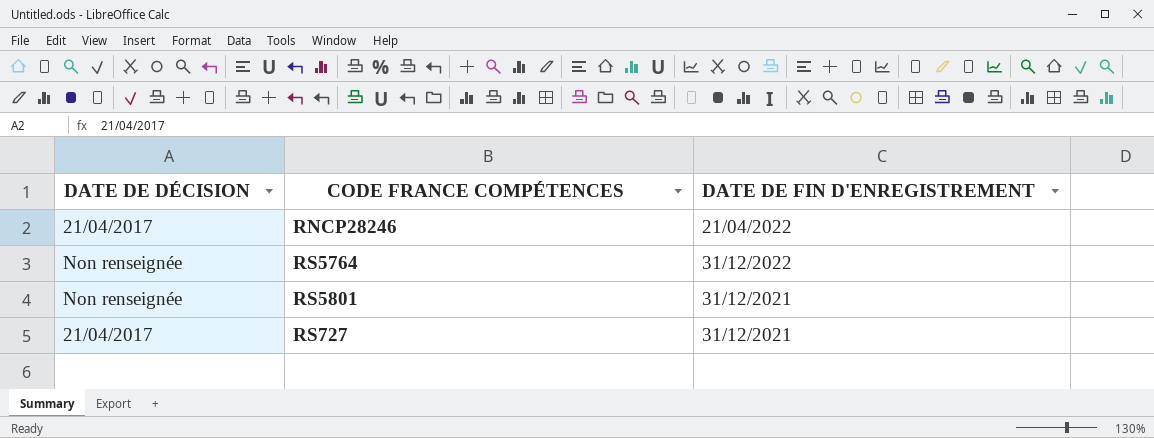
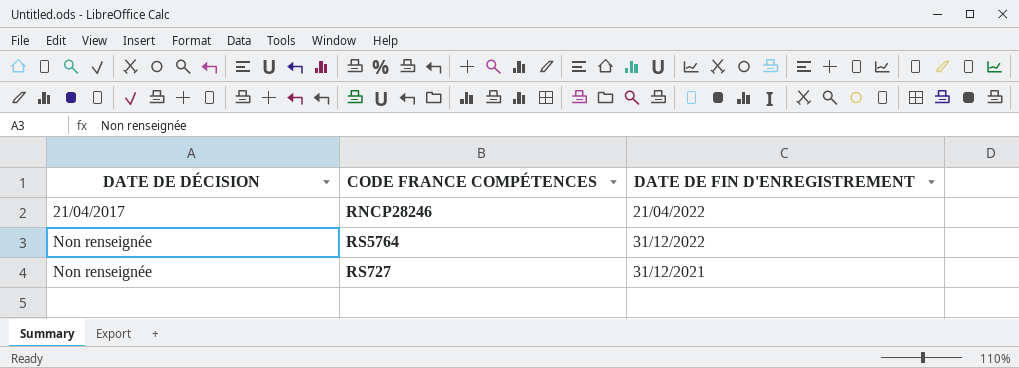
row RS5801: Non renseignée | 31/12/2021 -> none
RS727 | DATE DE DÉCISION: 21/04/2017 -> Non renseignée

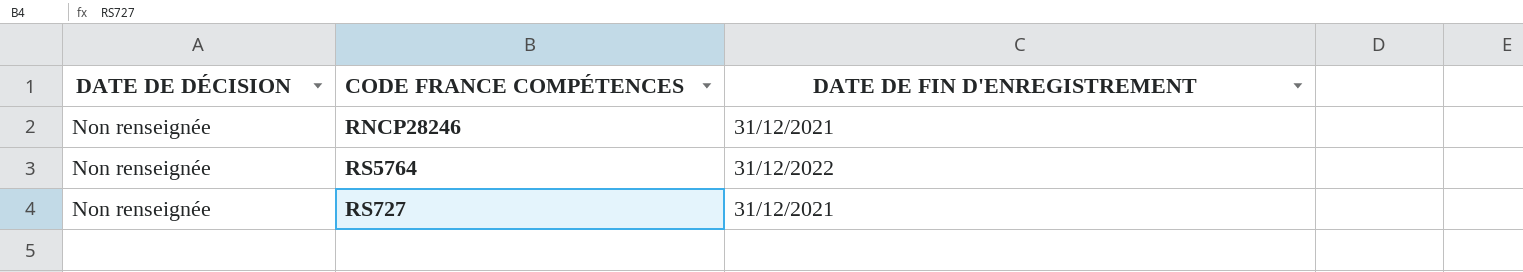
RNCP28246 | DATE DE DÉCISION: 21/04/2017 -> Non renseignée
RNCP28246 | DATE DE FIN D'ENREGISTREMENT: 21/04/2022 -> 31/12/2021

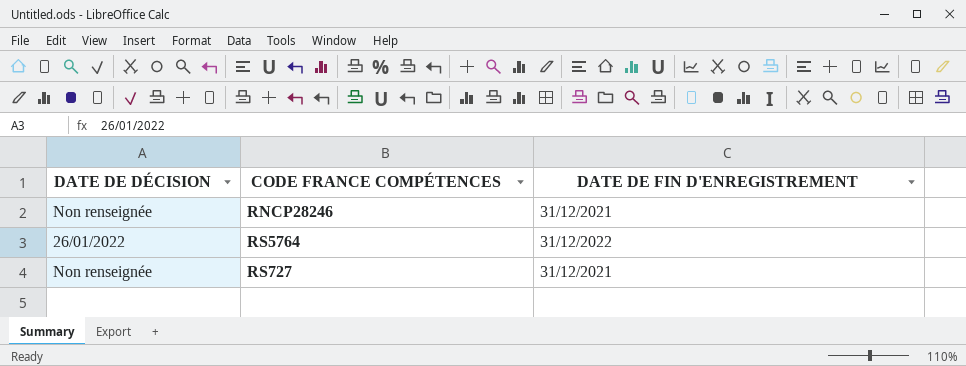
RS5764 | DATE DE DÉCISION: Non renseignée -> 26/01/2022

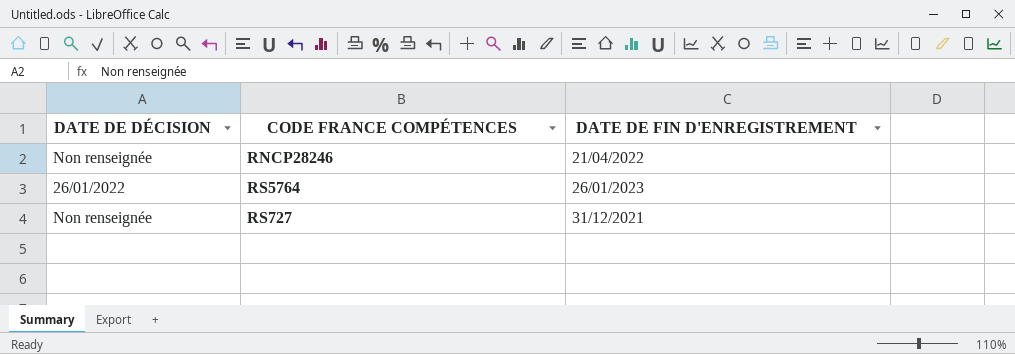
RNCP28246 | DATE DE FIN D'ENREGISTREMENT: 31/12/2021 -> 21/04/2022
RS5764 | DATE DE FIN D'ENREGISTREMENT: 31/12/2022 -> 26/01/2023

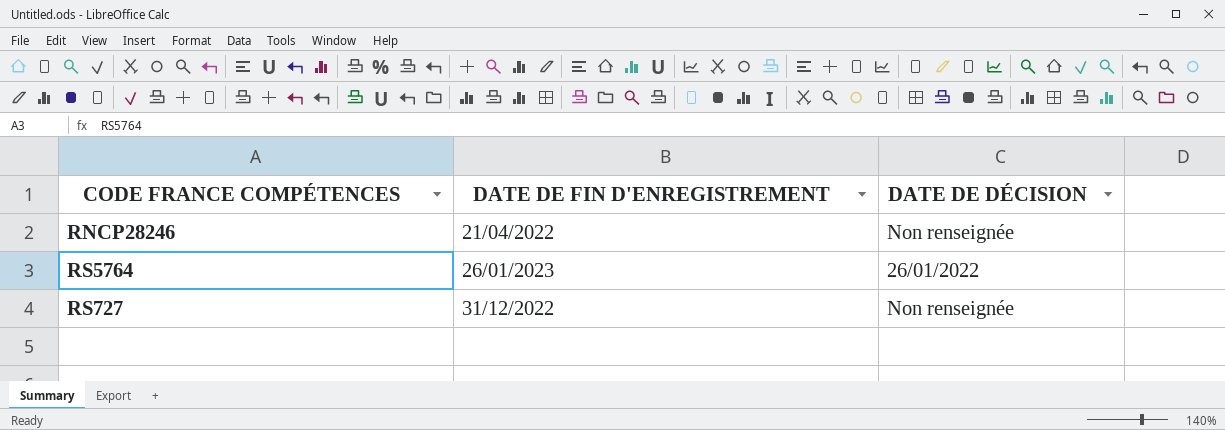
column DATE DE DÉCISION | position: 1 -> 3
RS727 | DATE DE FIN D'ENREGISTREMENT: 31/12/2021 -> 31/12/2022

